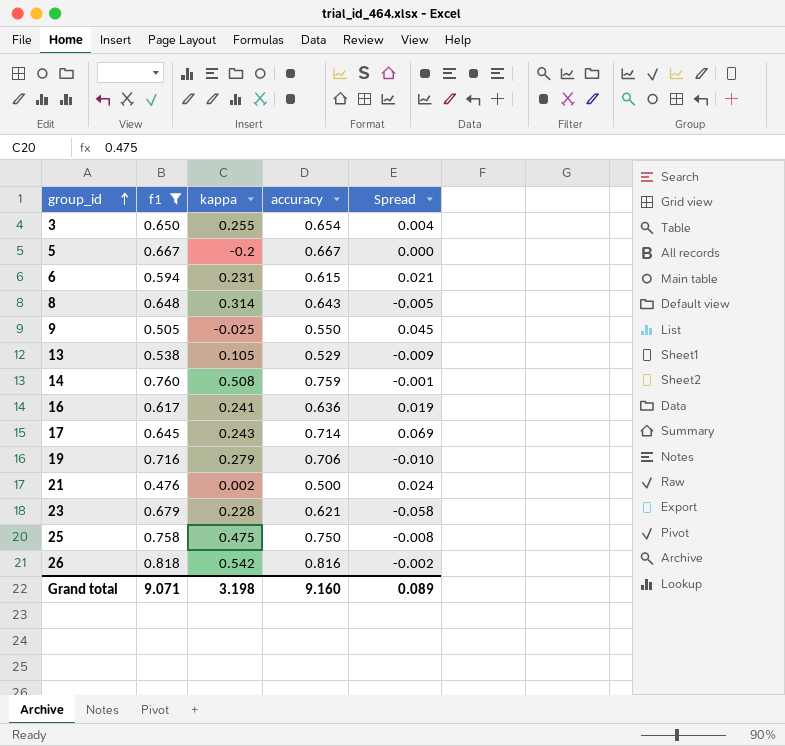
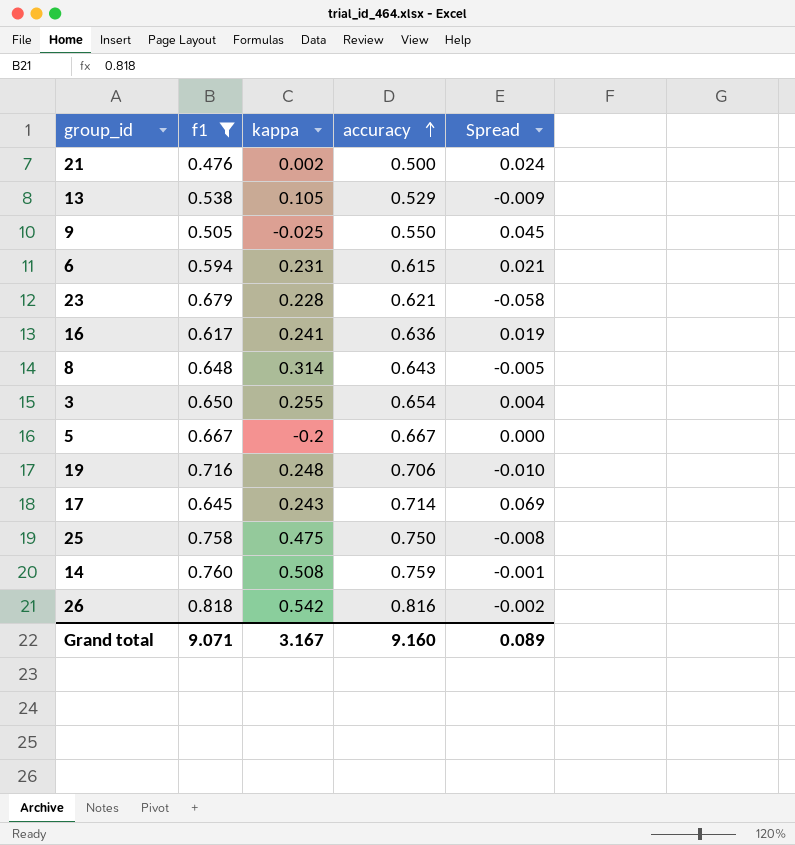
row order: group_id ascending -> accuracy ascending
19 | kappa: 0.279 -> 0.248
Grand total | kappa: 3.198 -> 3.167

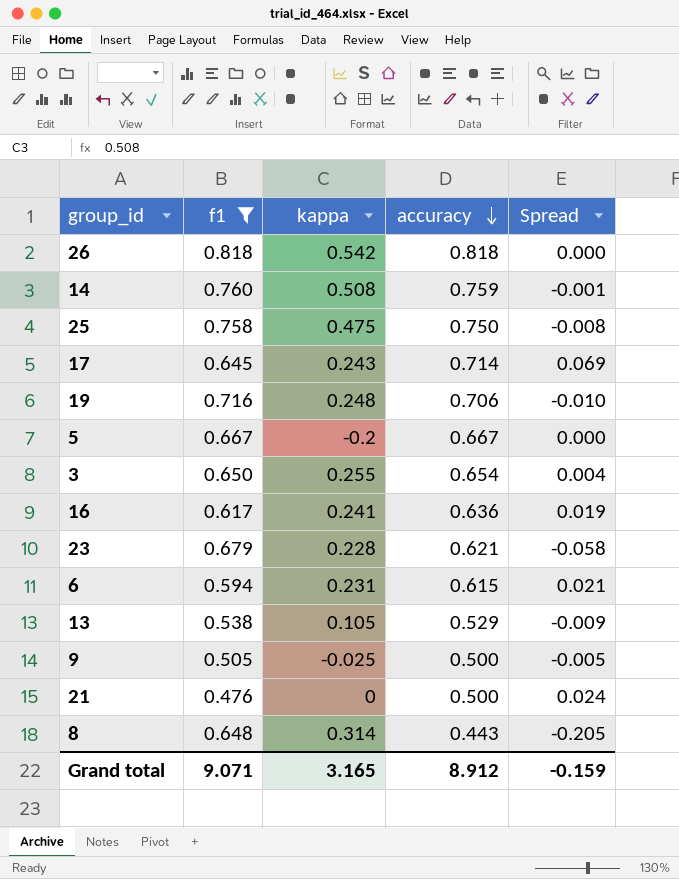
row order: accuracy ascending -> accuracy descending
26 | accuracy: 0.816 -> 0.818
26 | Spread: -0.002 -> 0.000
9 | accuracy: 0.550 -> 0.500
9 | Spread: 0.045 -> -0.005
21 | kappa: 0.002 -> 0
8 | accuracy: 0.643 -> 0.443
8 | Spread: -0.005 -> -0.205
Grand total | kappa: 3.167 -> 3.165
Grand total | accuracy: 9.160 -> 8.912
Grand total | Spread: 0.089 -> -0.159

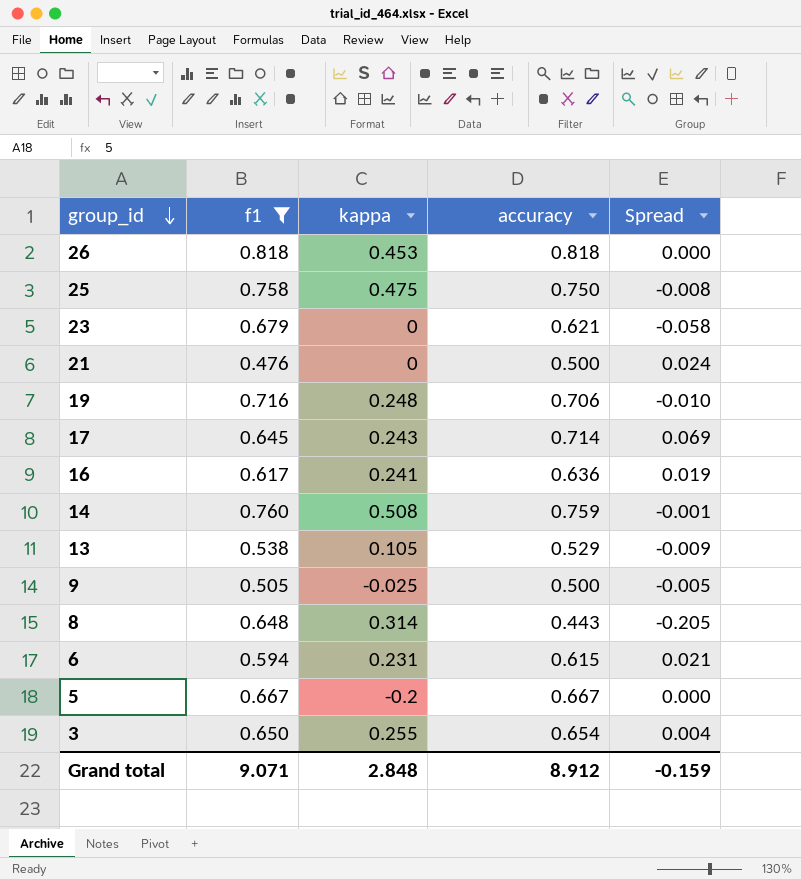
row order: accuracy descending -> group_id descending
26 | kappa: 0.542 -> 0.453
23 | kappa: 0.228 -> 0
Grand total | kappa: 3.165 -> 2.848

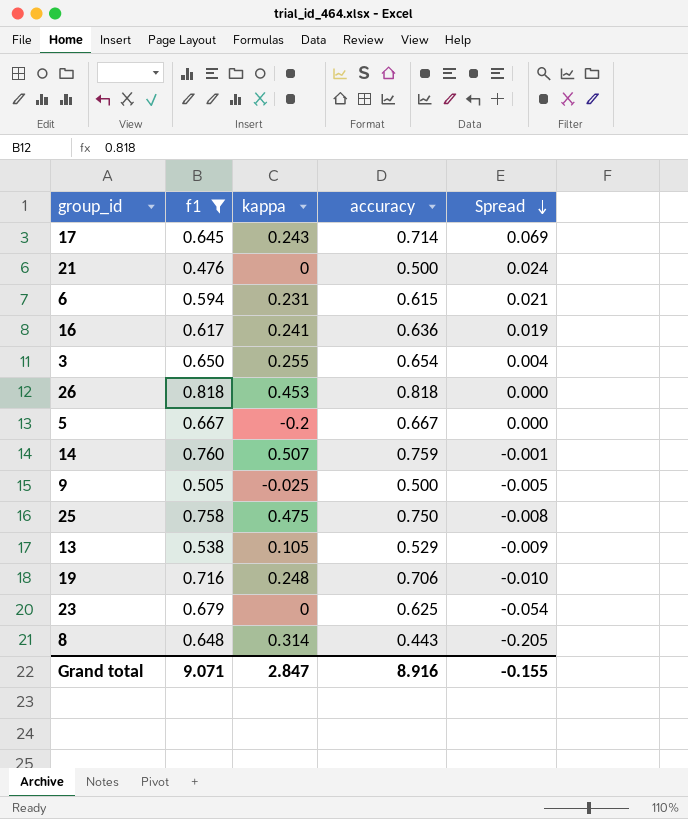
row order: group_id descending -> Spread descending
14 | kappa: 0.508 -> 0.507
23 | accuracy: 0.621 -> 0.625
23 | Spread: -0.058 -> -0.054
Grand total | kappa: 2.848 -> 2.847
Grand total | accuracy: 8.912 -> 8.916
Grand total | Spread: -0.159 -> -0.155

